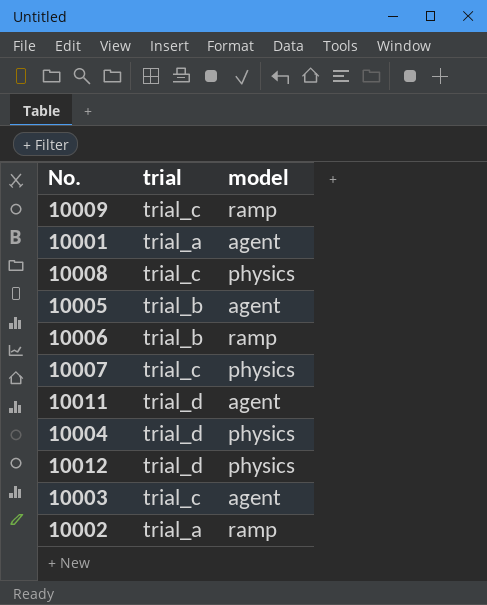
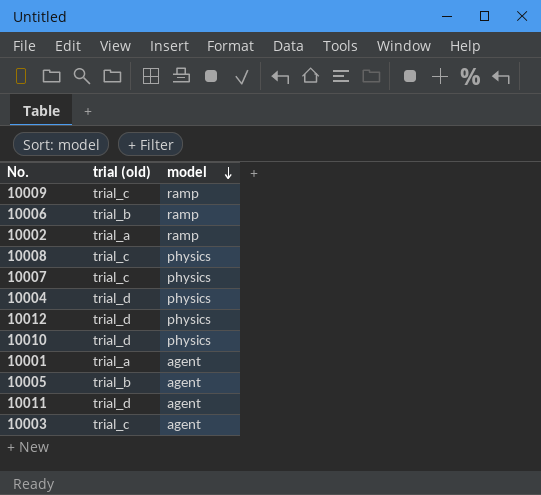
row order: none -> model descending
column name: trial -> trial (old)
row 10010: none -> trial_d | physics

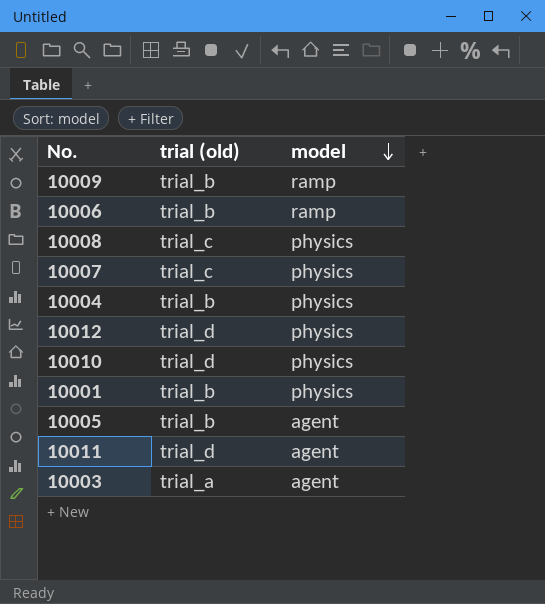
row 10002: trial_a | ramp -> none
10009 | trial (old): trial_c -> trial_b
10004 | trial (old): trial_d -> trial_b
10001 | trial (old): trial_a -> trial_b
10001 | model: agent -> physics
10003 | trial (old): trial_c -> trial_a

